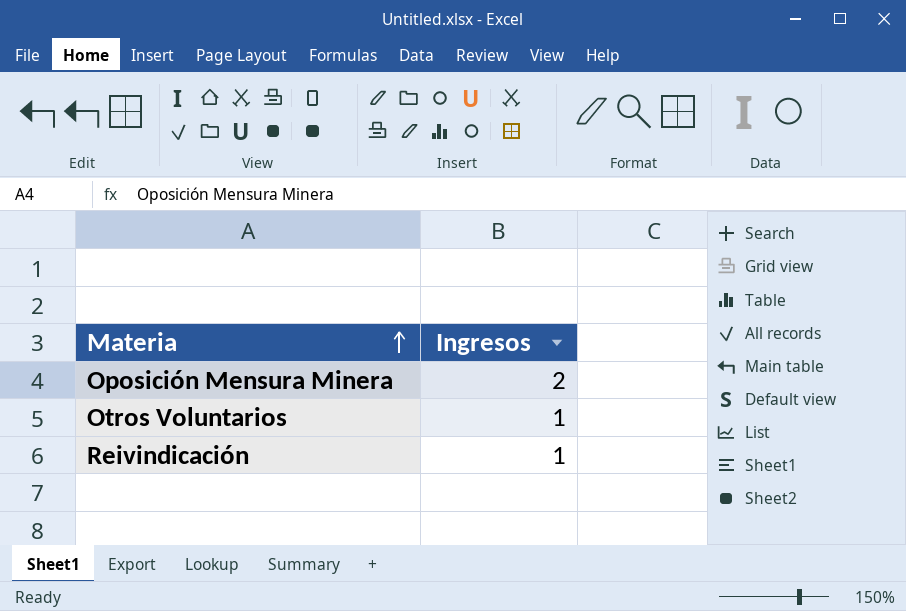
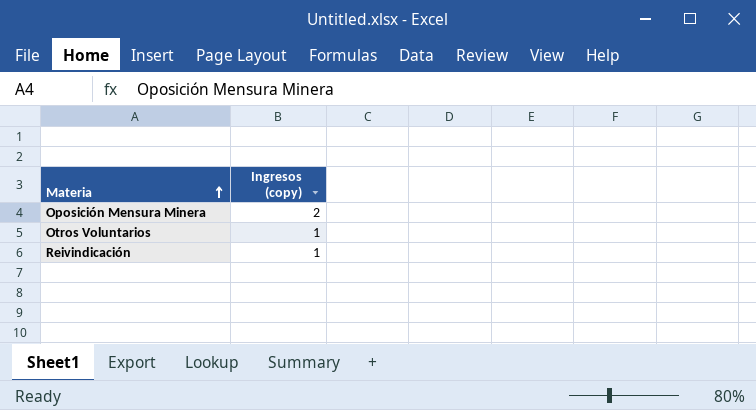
column name: Ingresos -> Ingresos (copy)

